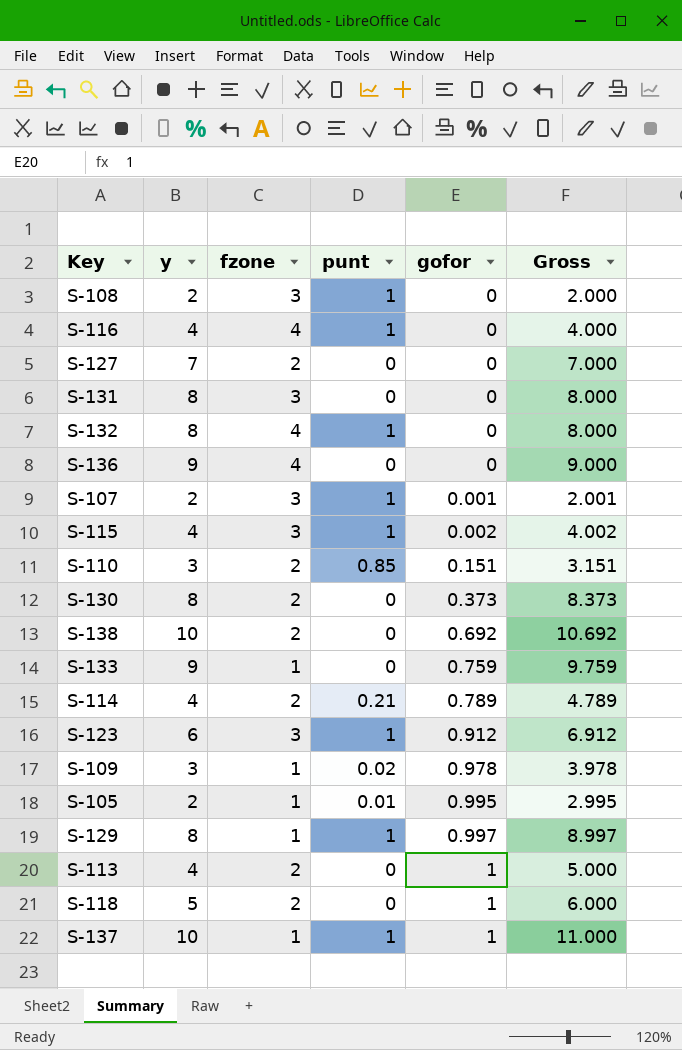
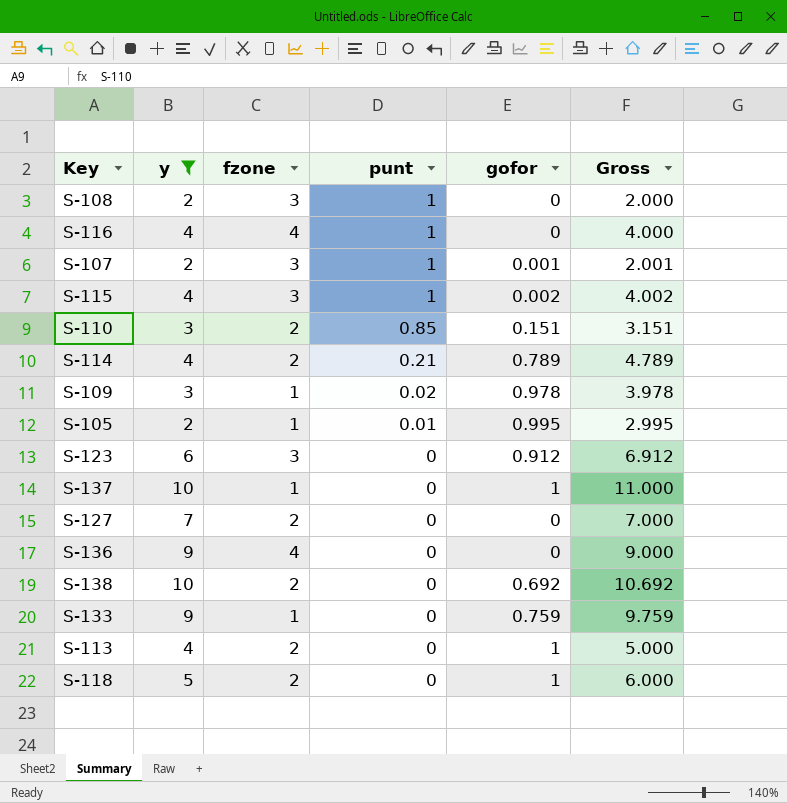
filter: none -> y != 8
row order: gofor ascending -> punt descending
S-123 | punt: 1 -> 0
S-137 | punt: 1 -> 0

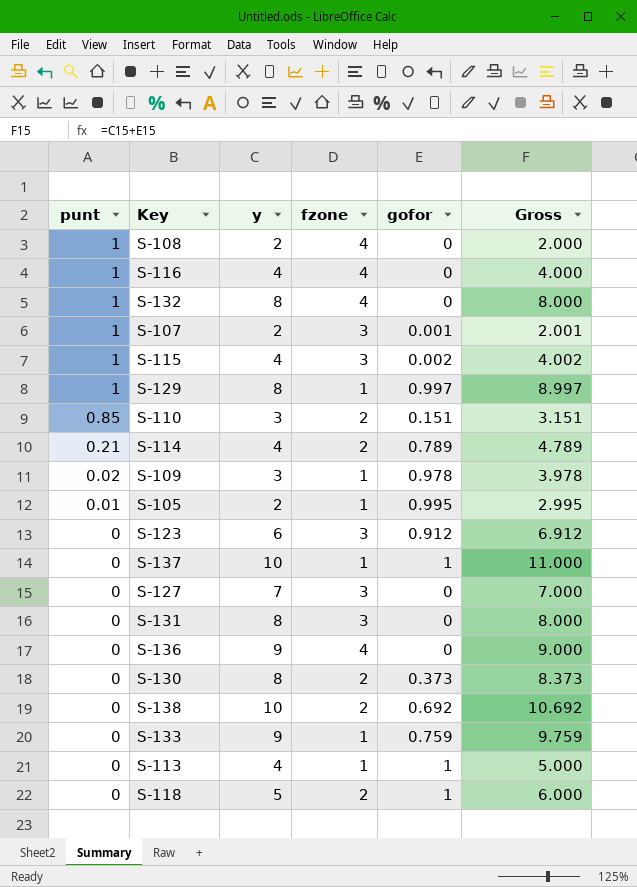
filter: y != 8 -> none
column punt | position: 4 -> 1
S-108 | fzone: 3 -> 4
S-127 | fzone: 2 -> 3
S-113 | fzone: 2 -> 1

